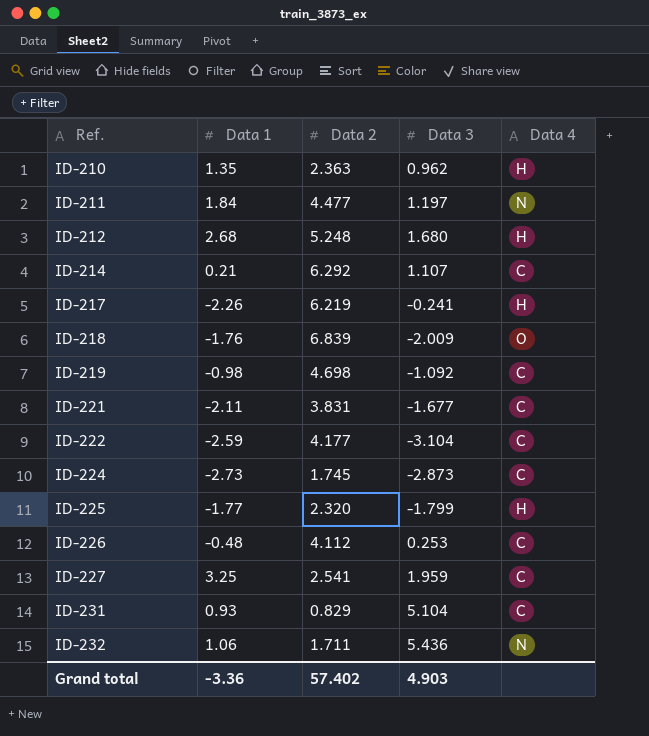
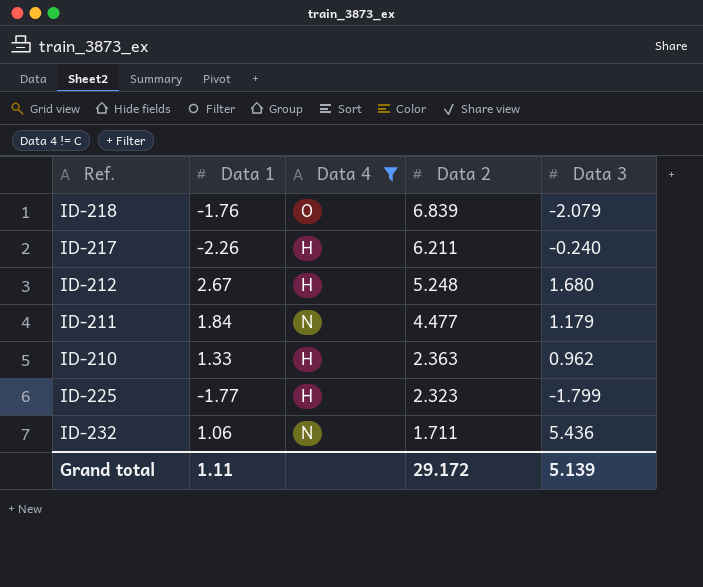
filter: none -> Data 4 != C
row order: Ref. ascending -> Data 2 descending
column Data 4 | position: 5 -> 3
ID-218 | Data 3: -2.009 -> -2.079
ID-217 | Data 2: 6.219 -> 6.211
ID-217 | Data 3: -0.241 -> -0.240
ID-212 | Data 1: 2.68 -> 2.67
ID-211 | Data 3: 1.197 -> 1.179
ID-210 | Data 1: 1.35 -> 1.33
ID-225 | Data 2: 2.320 -> 2.323
Grand total | Data 1: -3.36 -> 1.11
Grand total | Data 2: 57.402 -> 29.172
Grand total | Data 3: 4.903 -> 5.139

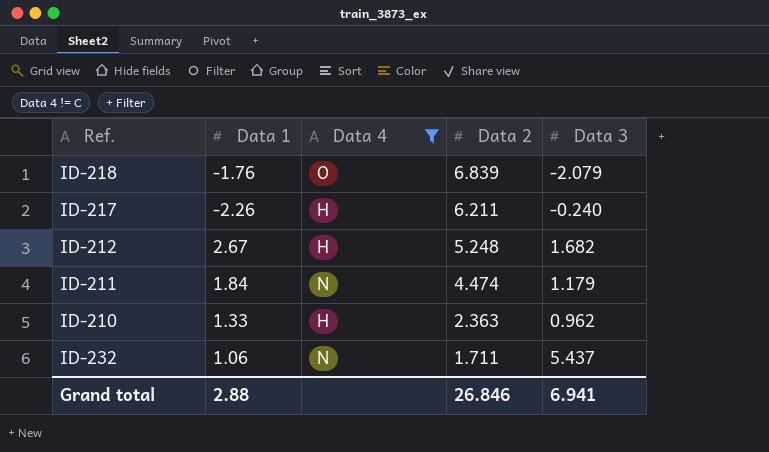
row ID-225: -1.77 | H | 2.323 | -1.799 -> none
ID-212 | Data 3: 1.680 -> 1.682
ID-211 | Data 2: 4.477 -> 4.474
ID-232 | Data 3: 5.436 -> 5.437
Grand total | Data 1: 1.11 -> 2.88
Grand total | Data 2: 29.172 -> 26.846
Grand total | Data 3: 5.139 -> 6.941

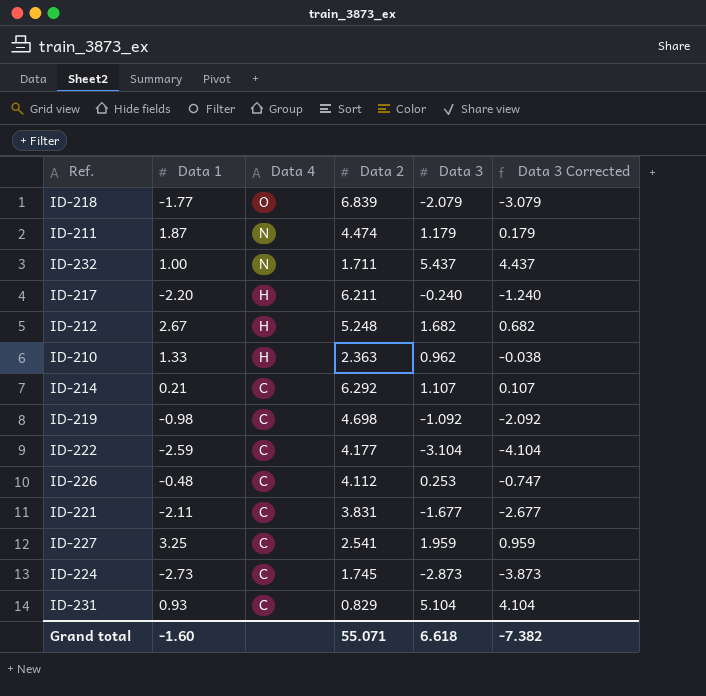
filter: Data 4 != C -> none
row order: Data 2 descending -> Data 4 descending
column Data 3 Corrected | formula: none -> [Data 3] - 1
ID-218 | Data 1: -1.76 -> -1.77
ID-211 | Data 1: 1.84 -> 1.87
ID-232 | Data 1: 1.06 -> 1.00
ID-217 | Data 1: -2.26 -> -2.20
Grand total | Data 1: 2.88 -> -1.60
Grand total | Data 2: 26.846 -> 55.071
Grand total | Data 3: 6.941 -> 6.618

